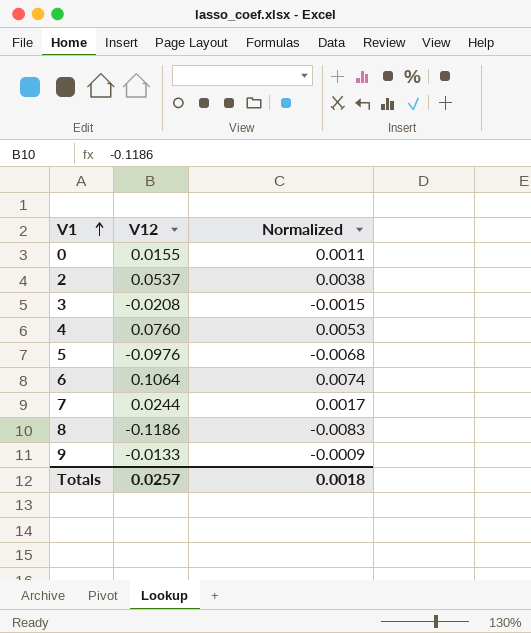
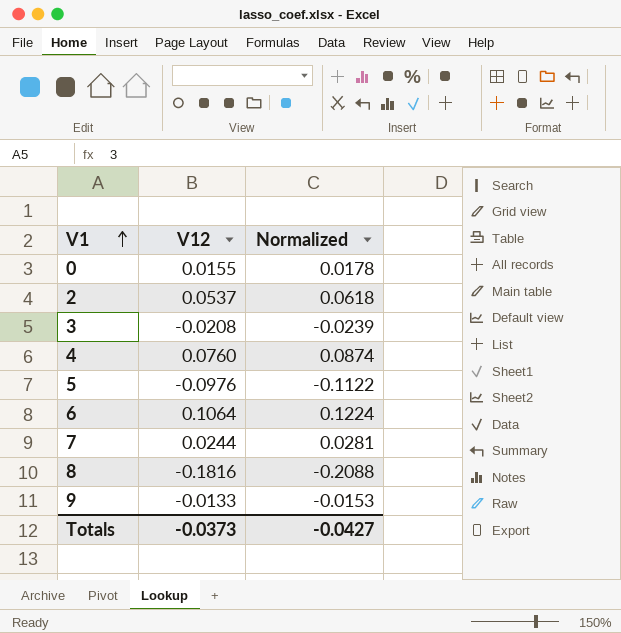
column Normalized | formula: [V12] * 0.07 -> [V12] * 1.15
8 | V12: -0.1186 -> -0.1816
Totals | V12: 0.0257 -> -0.0373
Totals | Normalized: 0.0018 -> -0.0427

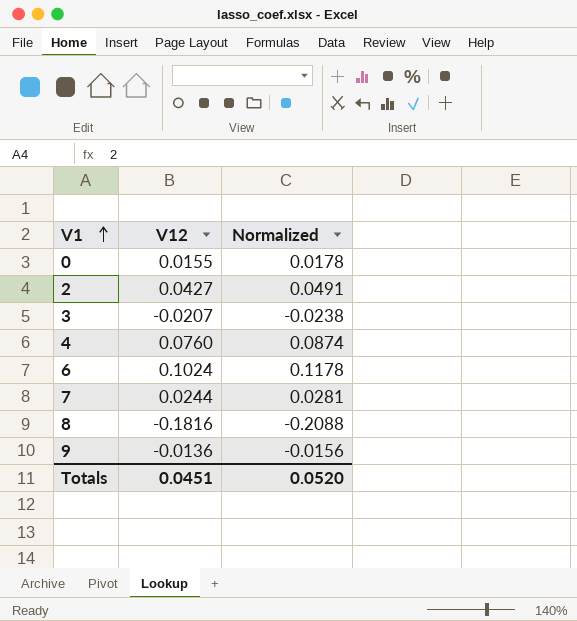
row 5: -0.0976 | -0.1122 -> none
2 | V12: 0.0537 -> 0.0427
2 | Normalized: 0.0618 -> 0.0491
3 | V12: -0.0208 -> -0.0207
3 | Normalized: -0.0239 -> -0.0238
6 | V12: 0.1064 -> 0.1024
6 | Normalized: 0.1224 -> 0.1178
9 | V12: -0.0133 -> -0.0136
9 | Normalized: -0.0153 -> -0.0156
Totals | V12: -0.0373 -> 0.0451
Totals | Normalized: -0.0427 -> 0.0520

